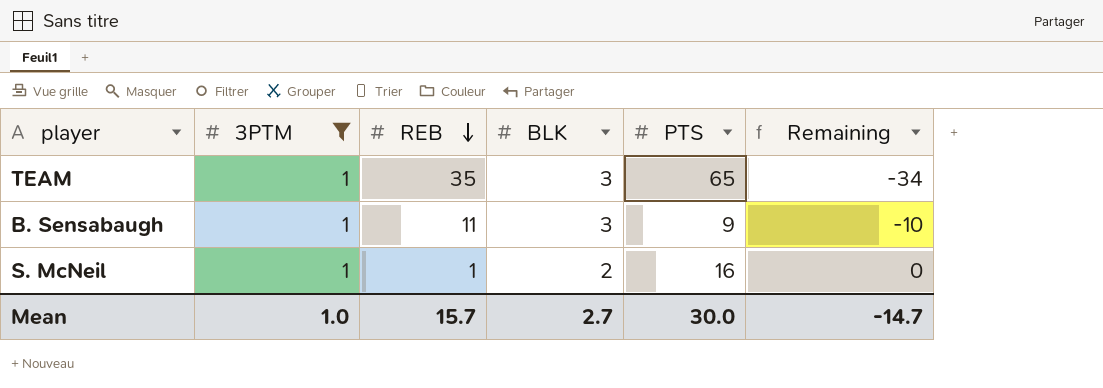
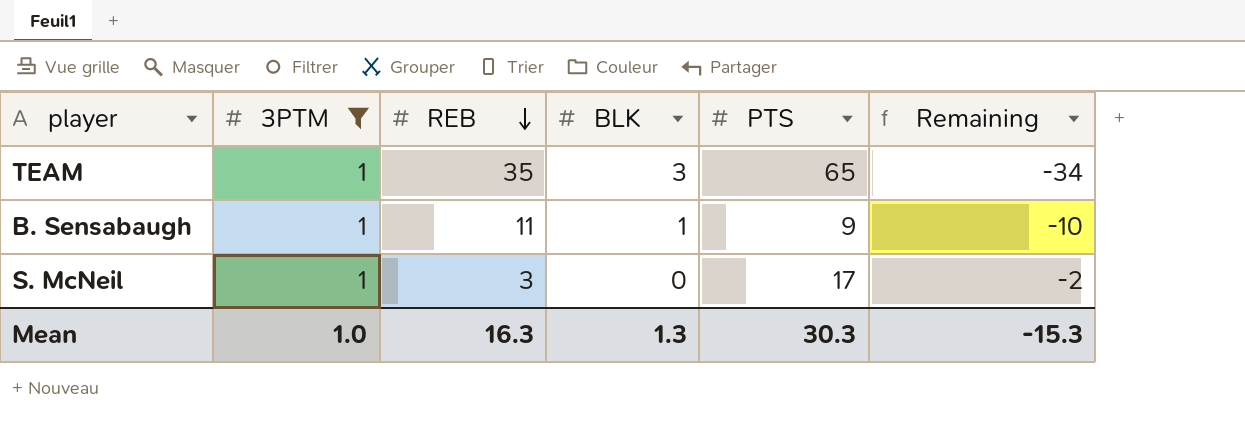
B. Sensabaugh | BLK: 3 -> 1
S. McNeil | REB: 1 -> 3
S. McNeil | BLK: 2 -> 0
S. McNeil | PTS: 16 -> 17
S. McNeil | Remaining: 0 -> -2
Mean | REB: 15.7 -> 16.3
Mean | BLK: 2.7 -> 1.3
Mean | PTS: 30.0 -> 30.3
Mean | Remaining: -14.7 -> -15.3

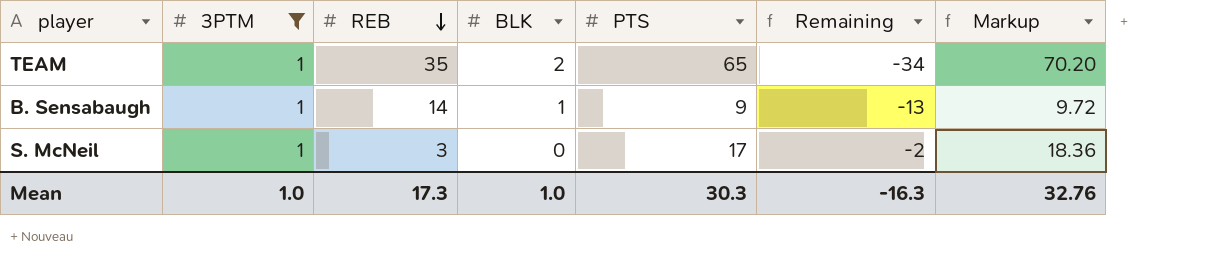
column Markup | formula: none -> [PTS] * 1.08
TEAM | BLK: 3 -> 2
B. Sensabaugh | REB: 11 -> 14
B. Sensabaugh | Remaining: -10 -> -13
Mean | REB: 16.3 -> 17.3
Mean | BLK: 1.3 -> 1.0
Mean | Remaining: -15.3 -> -16.3

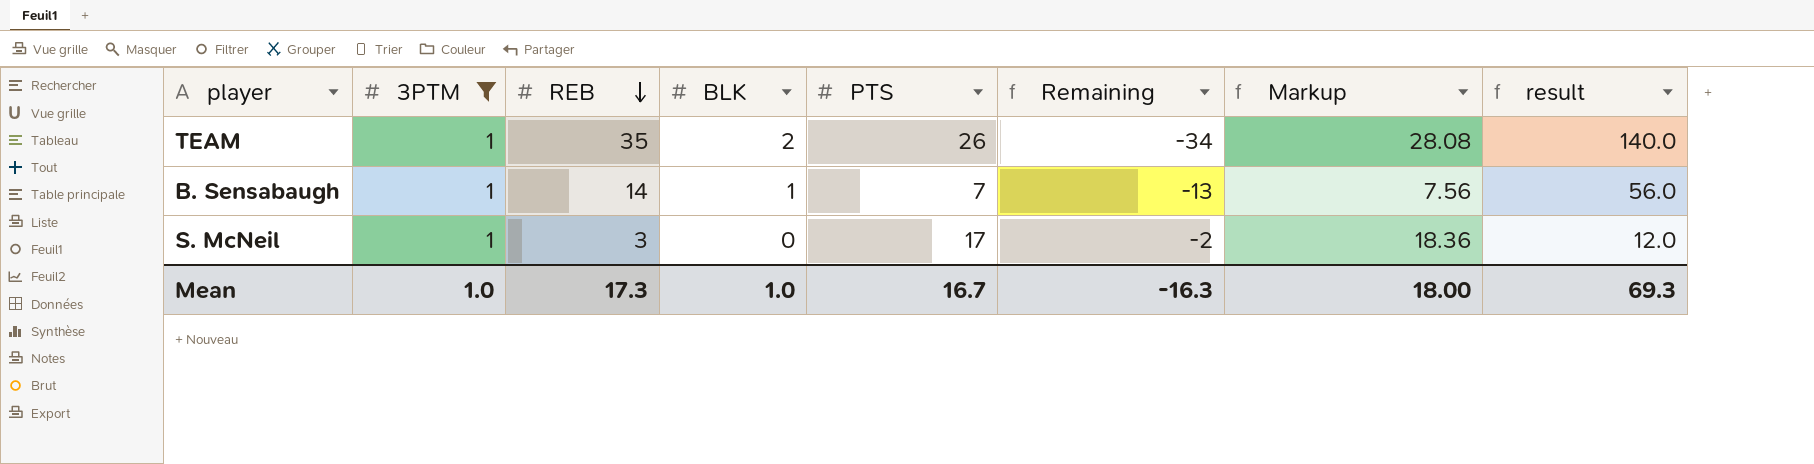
column result | formula: none -> [REB] * 4
TEAM | PTS: 65 -> 26
TEAM | Markup: 70.20 -> 28.08
B. Sensabaugh | PTS: 9 -> 7
B. Sensabaugh | Markup: 9.72 -> 7.56
Mean | PTS: 30.3 -> 16.7
Mean | Markup: 32.76 -> 18.00

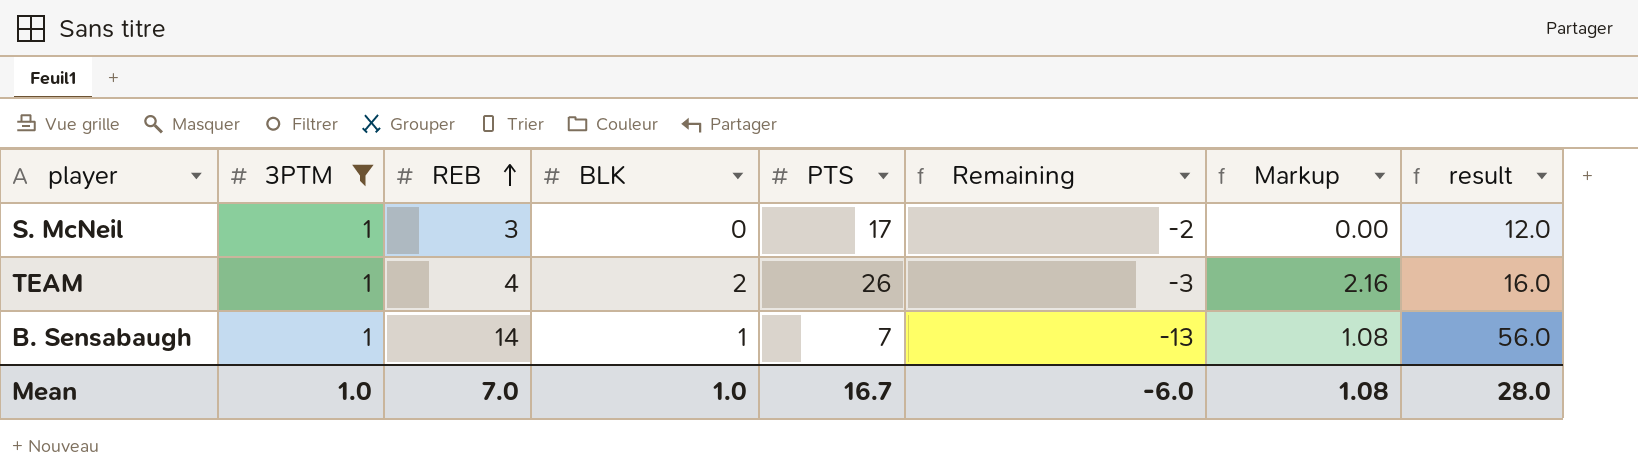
row order: REB descending -> REB ascending
column Markup | formula: [PTS] * 1.08 -> [BLK] * 1.08
TEAM | REB: 35 -> 4
TEAM | Remaining: -34 -> -3
TEAM | result: 140.0 -> 16.0
Mean | REB: 17.3 -> 7.0
Mean | Remaining: -16.3 -> -6.0
Mean | Markup: 18.00 -> 1.08
Mean | result: 69.3 -> 28.0

